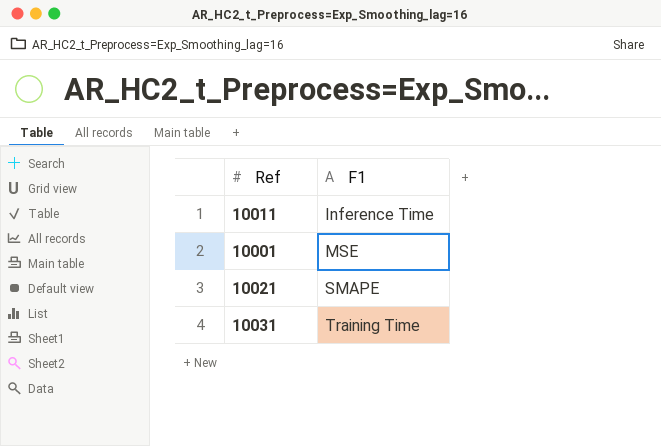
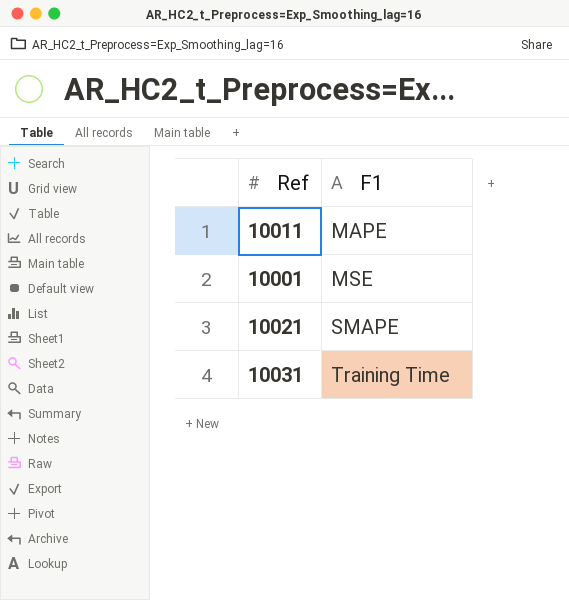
10011 | F1: Inference Time -> MAPE

